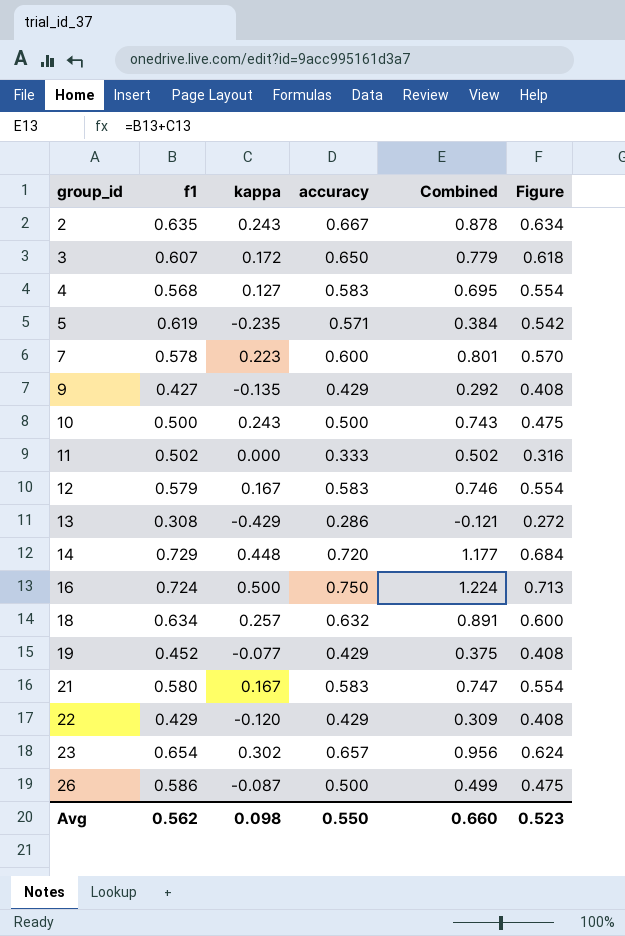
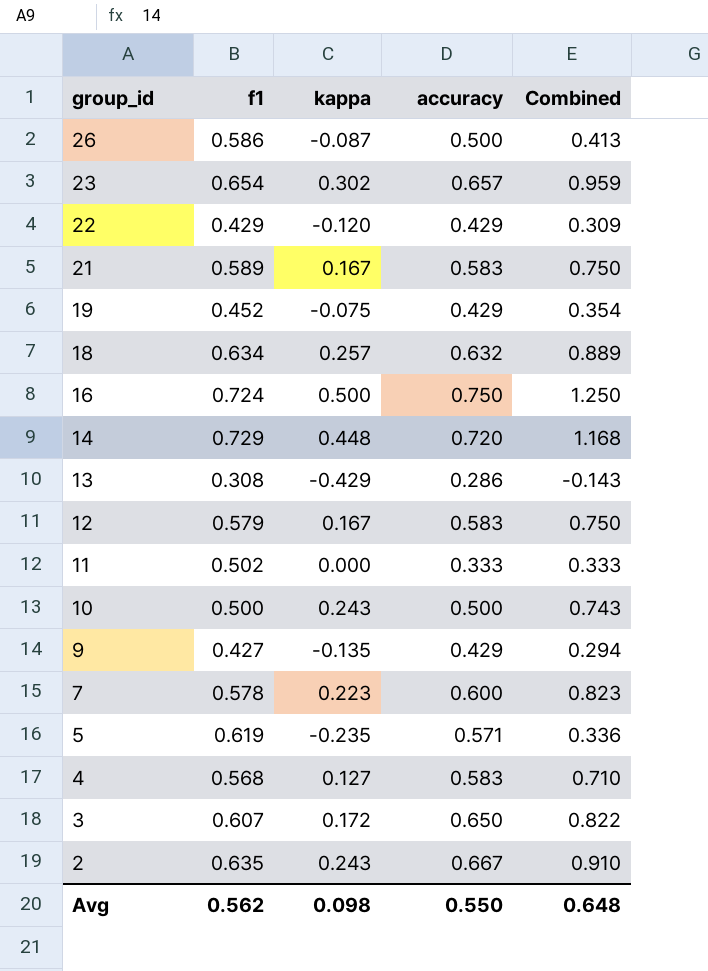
row order: group_id ascending -> group_id descending
column Figure | formula: [accuracy] * 0.95 -> none
column Combined | formula: [f1] + [kappa] -> [kappa] + [accuracy]
21 | f1: 0.580 -> 0.589
19 | kappa: -0.077 -> -0.075
Avg | Combined: 0.660 -> 0.648

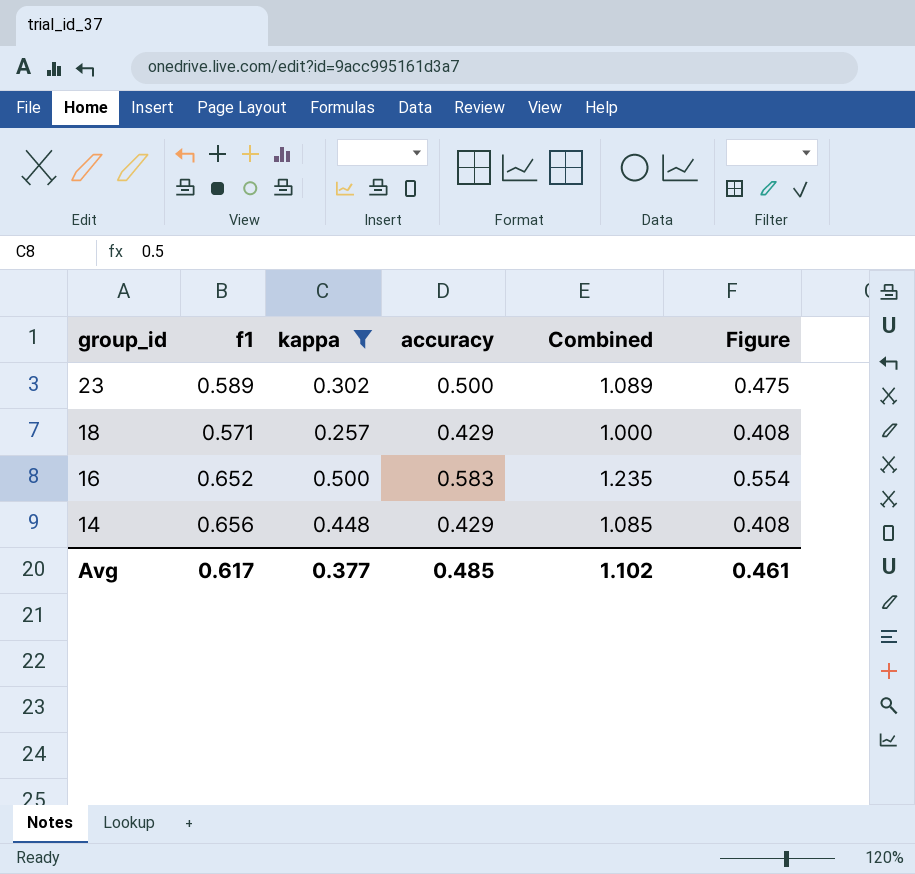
filter: none -> kappa >= 0.257
column Combined | formula: [kappa] + [accuracy] -> [f1] + [accuracy]
column Figure | formula: none -> [accuracy] * 0.95
23 | f1: 0.654 -> 0.589
23 | accuracy: 0.657 -> 0.500
18 | f1: 0.634 -> 0.571
18 | accuracy: 0.632 -> 0.429
16 | f1: 0.724 -> 0.652
16 | accuracy: 0.750 -> 0.583
14 | f1: 0.729 -> 0.656
14 | accuracy: 0.720 -> 0.429
Avg | f1: 0.562 -> 0.617
Avg | kappa: 0.098 -> 0.377
Avg | accuracy: 0.550 -> 0.485
Avg | Combined: 0.648 -> 1.102

